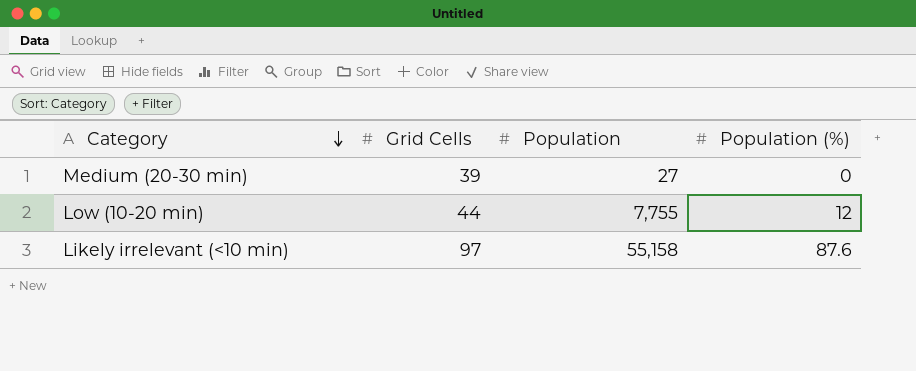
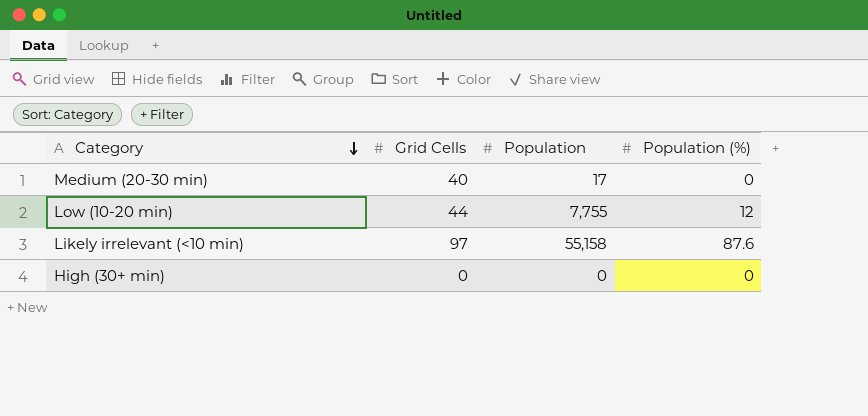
Medium (20-30 min) | Grid Cells: 39 -> 40
Medium (20-30 min) | Population: 27 -> 17
row High (30+ min): none -> 0 | 0 | 0

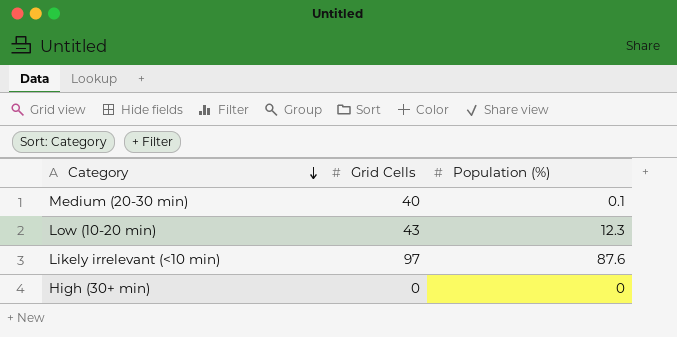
column Population | position: 3 -> none
Medium (20-30 min) | Population (%): 0 -> 0.1
Low (10-20 min) | Grid Cells: 44 -> 43
Low (10-20 min) | Population (%): 12 -> 12.3

